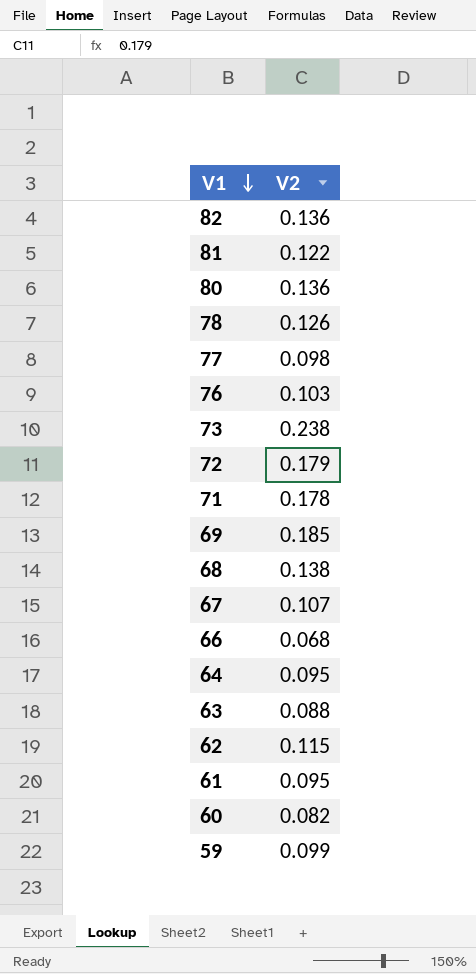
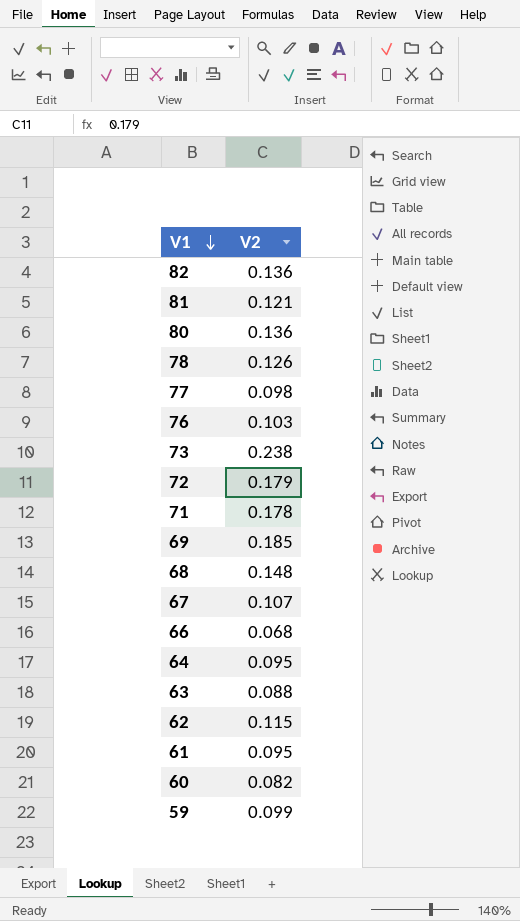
81 | V2: 0.122 -> 0.121
68 | V2: 0.138 -> 0.148

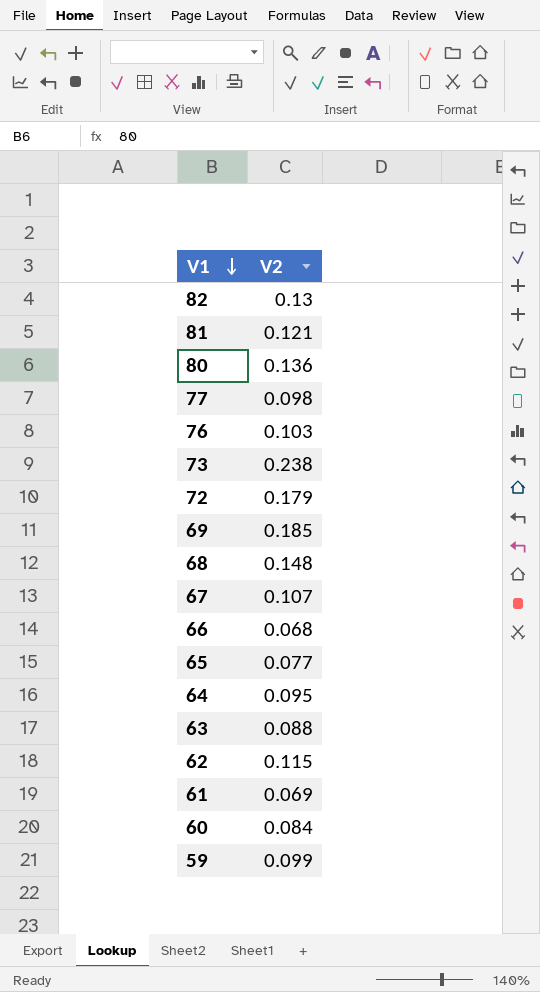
row 78: 0.126 -> none
row 71: 0.178 -> none
82 | V2: 0.136 -> 0.13
row 65: none -> 0.077
61 | V2: 0.095 -> 0.069
60 | V2: 0.082 -> 0.084

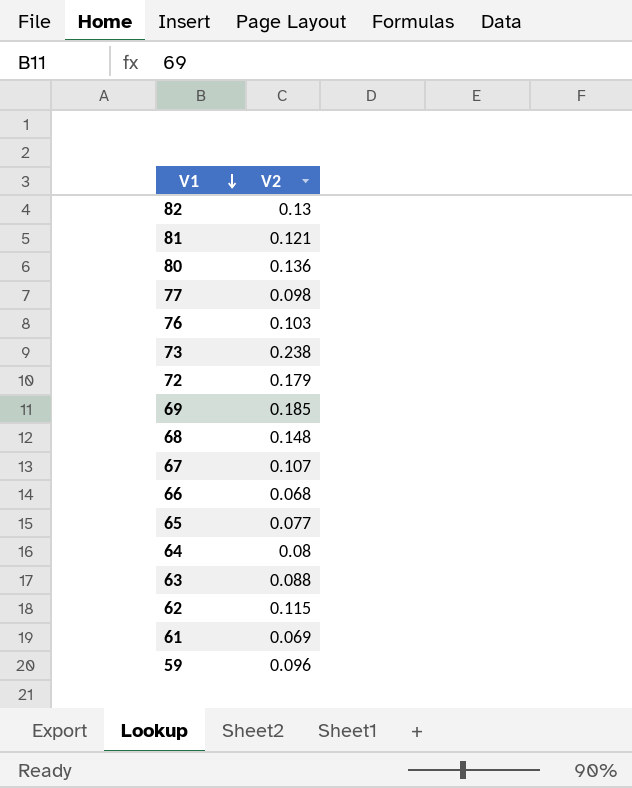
row 60: 0.084 -> none
64 | V2: 0.095 -> 0.08
59 | V2: 0.099 -> 0.096

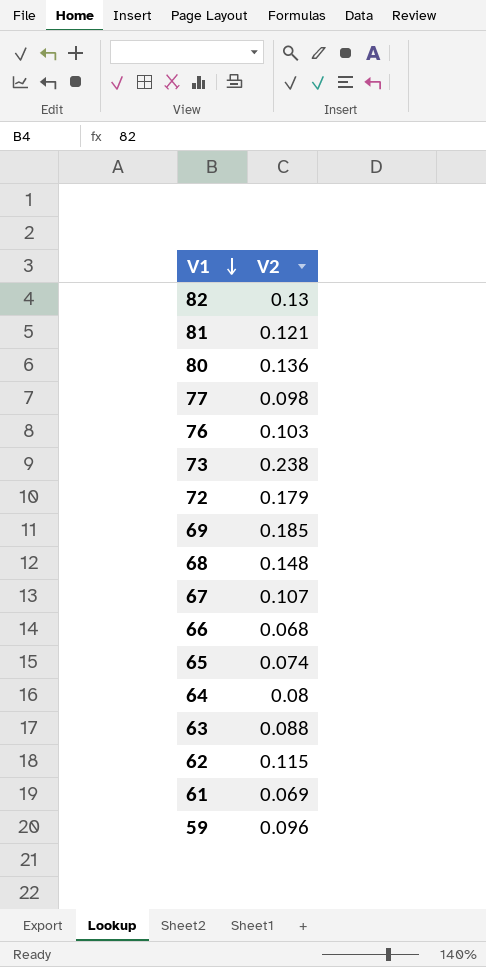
65 | V2: 0.077 -> 0.074

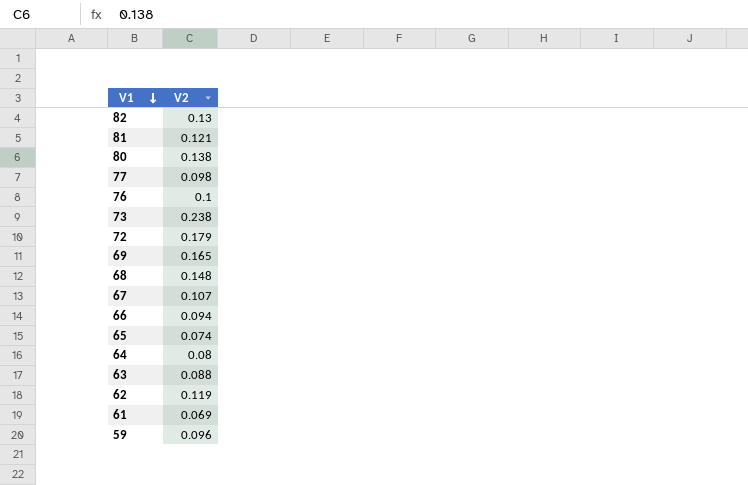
80 | V2: 0.136 -> 0.138
76 | V2: 0.103 -> 0.1
69 | V2: 0.185 -> 0.165
66 | V2: 0.068 -> 0.094
62 | V2: 0.115 -> 0.119

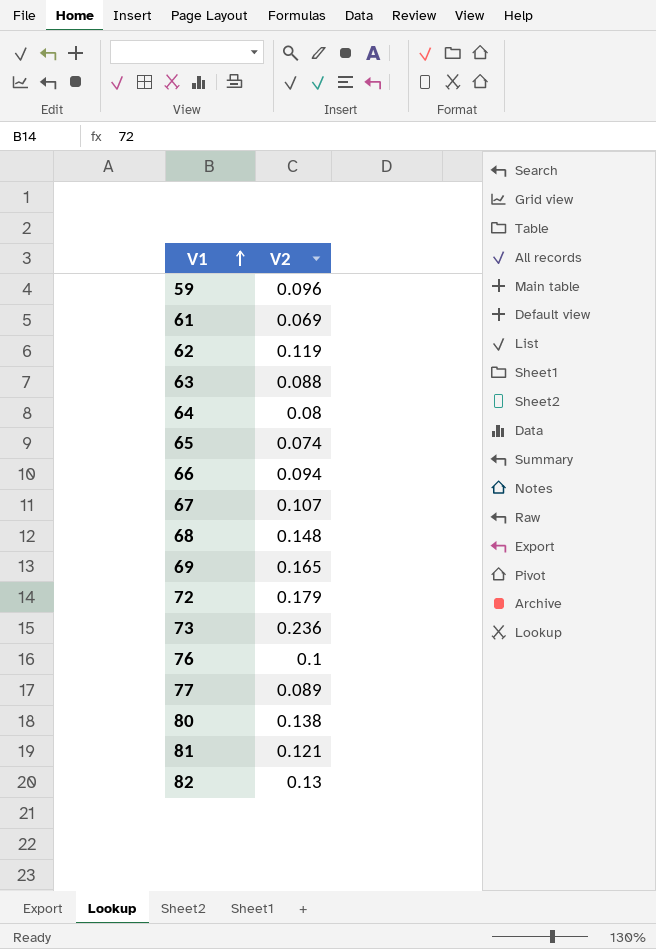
row order: V1 descending -> V1 ascending
73 | V2: 0.238 -> 0.236
77 | V2: 0.098 -> 0.089

